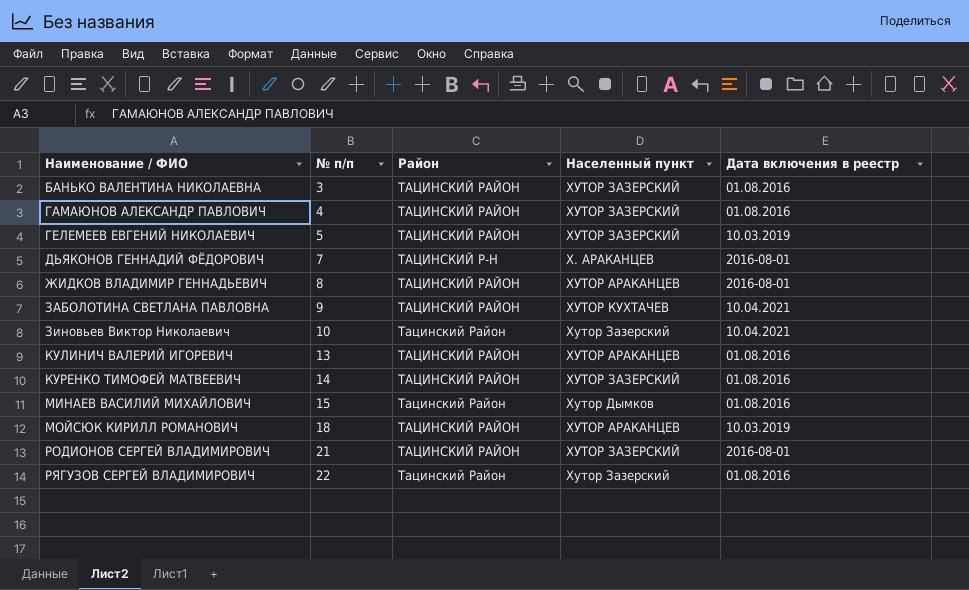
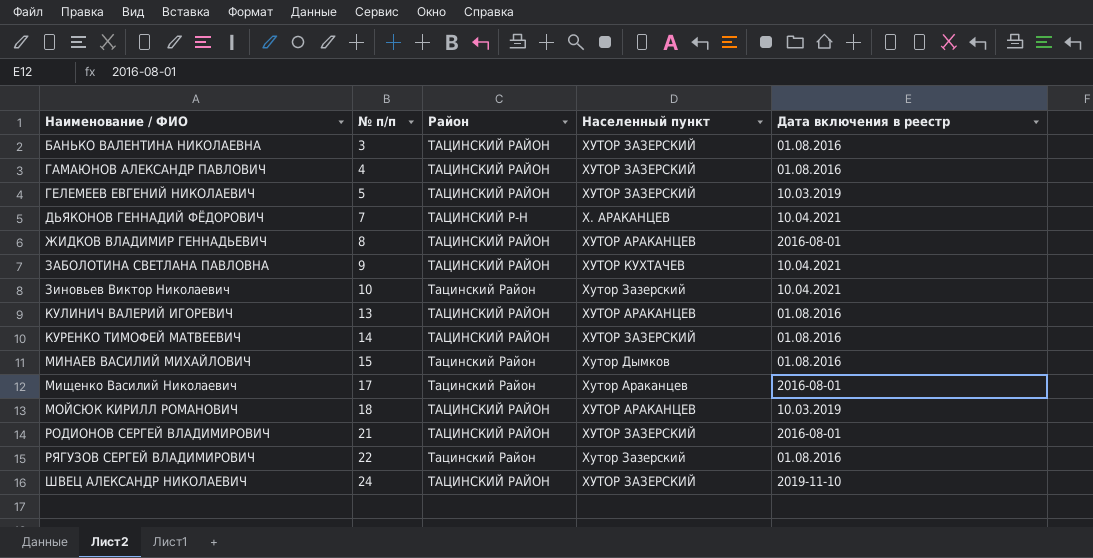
ДЬЯКОНОВ ГЕННАДИЙ ФЁДОРОВИЧ | Дата включения в реестр: 2016-08-01 -> 10.04.2021
row Мищенко Василий Николаевич: none -> 17 | Тацинский Район | Хутор Араканцев | 2016-08-01
row ШВЕЦ АЛЕКСАНДР НИКОЛАЕВИЧ: none -> 24 | ТАЦИНСКИЙ РАЙОН | ХУТОР ЗАЗЕРСКИЙ | 2019-11-10

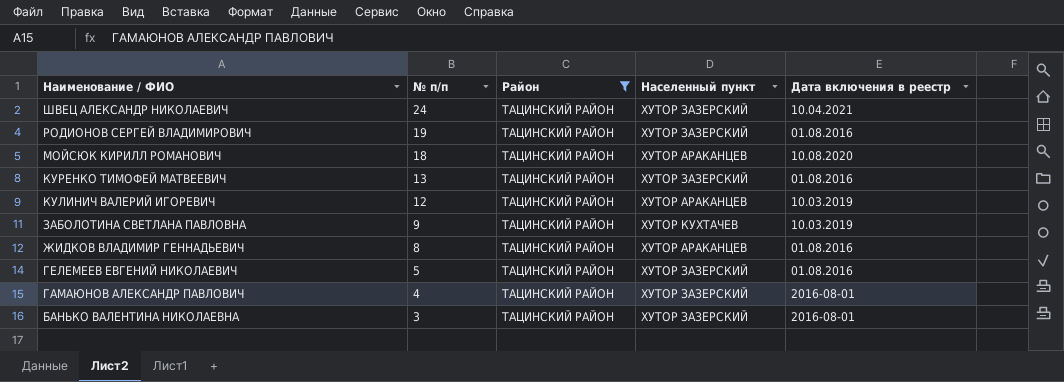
filter: none -> Район = ТАЦИНСКИЙ РАЙОН
row order: Наименование / ФИО ascending -> Наименование / ФИО descending
ШВЕЦ АЛЕКСАНДР НИКОЛАЕВИЧ | Дата включения в реестр: 2019-11-10 -> 10.04.2021
РОДИОНОВ СЕРГЕЙ ВЛАДИМИРОВИЧ | № п/п: 21 -> 19
РОДИОНОВ СЕРГЕЙ ВЛАДИМИРОВИЧ | Дата включения в реестр: 2016-08-01 -> 01.08.2016
МОЙСЮК КИРИЛЛ РОМАНОВИЧ | Дата включения в реестр: 10.03.2019 -> 10.08.2020
КУРЕНКО ТИМОФЕЙ МАТВЕЕВИЧ | № п/п: 14 -> 13
КУЛИНИЧ ВАЛЕРИЙ ИГОРЕВИЧ | № п/п: 13 -> 12
КУЛИНИЧ ВАЛЕРИЙ ИГОРЕВИЧ | Дата включения в реестр: 01.08.2016 -> 10.03.2019
ЗАБОЛОТИНА СВЕТЛАНА ПАВЛОВНА | Дата включения в реестр: 10.04.2021 -> 10.03.2019
ЖИДКОВ ВЛАДИМИР ГЕННАДЬЕВИЧ | Дата включения в реестр: 2016-08-01 -> 01.08.2016
ГЕЛЕМЕЕВ ЕВГЕНИЙ НИКОЛАЕВИЧ | Дата включения в реестр: 10.03.2019 -> 01.08.2016
ГАМАЮНОВ АЛЕКСАНДР ПАВЛОВИЧ | Дата включения в реестр: 01.08.2016 -> 2016-08-01
БАНЬКО ВАЛЕНТИНА НИКОЛАЕВНА | Дата включения в реестр: 01.08.2016 -> 2016-08-01

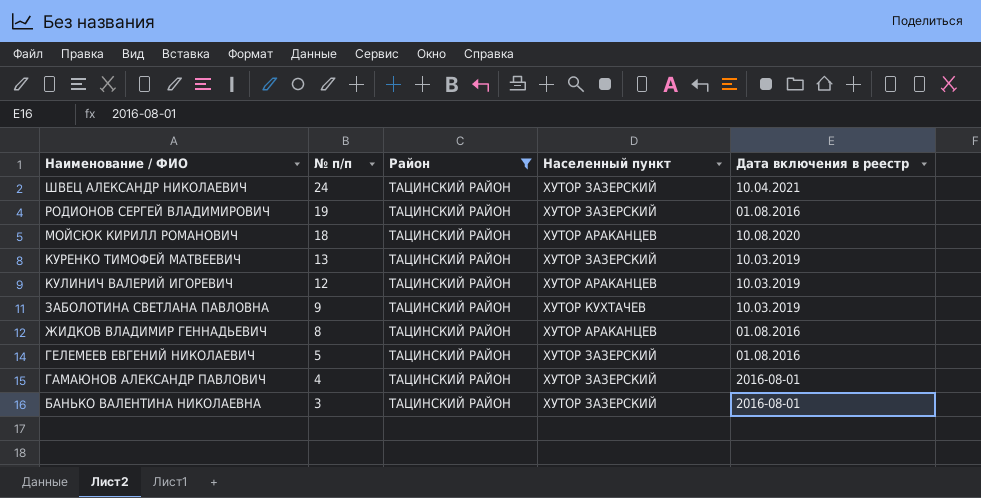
КУРЕНКО ТИМОФЕЙ МАТВЕЕВИЧ | Дата включения в реестр: 01.08.2016 -> 10.03.2019

